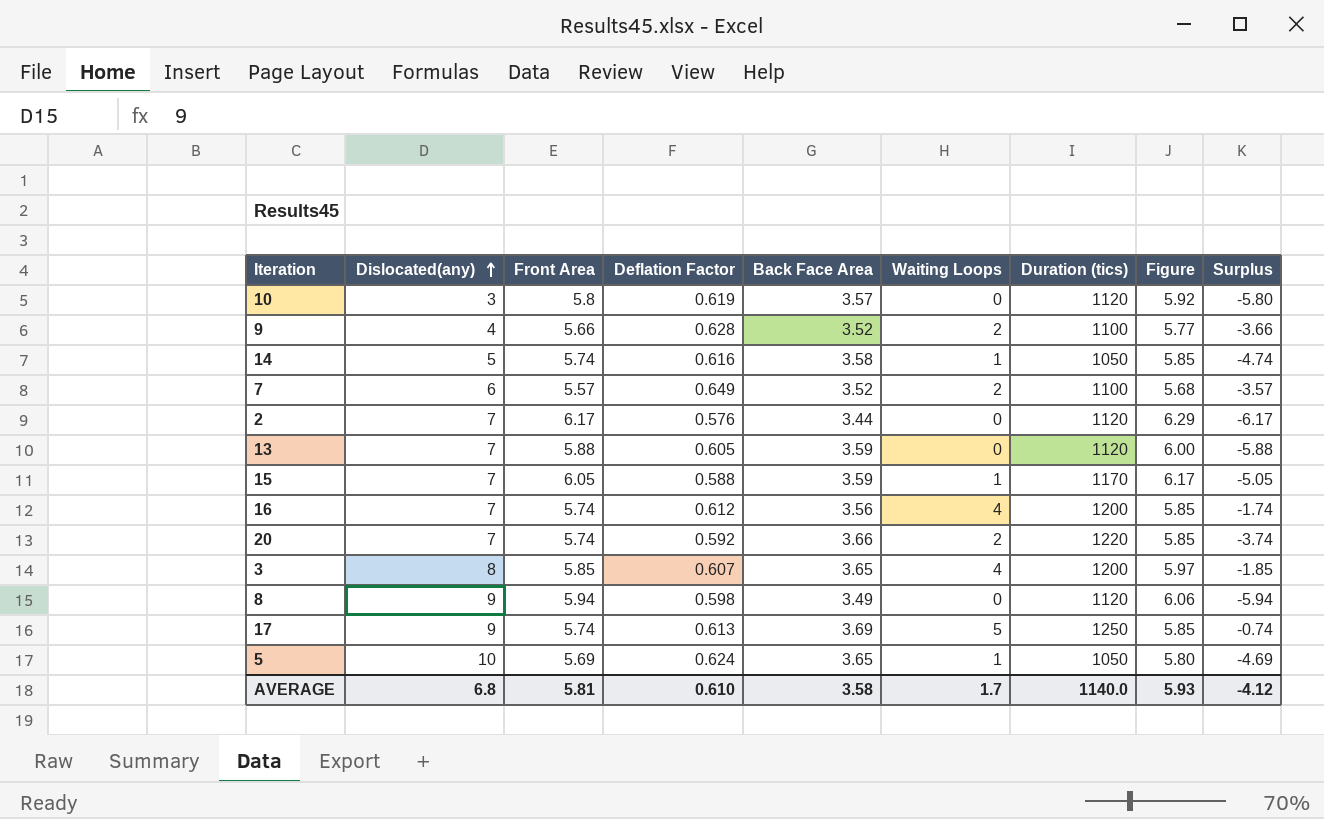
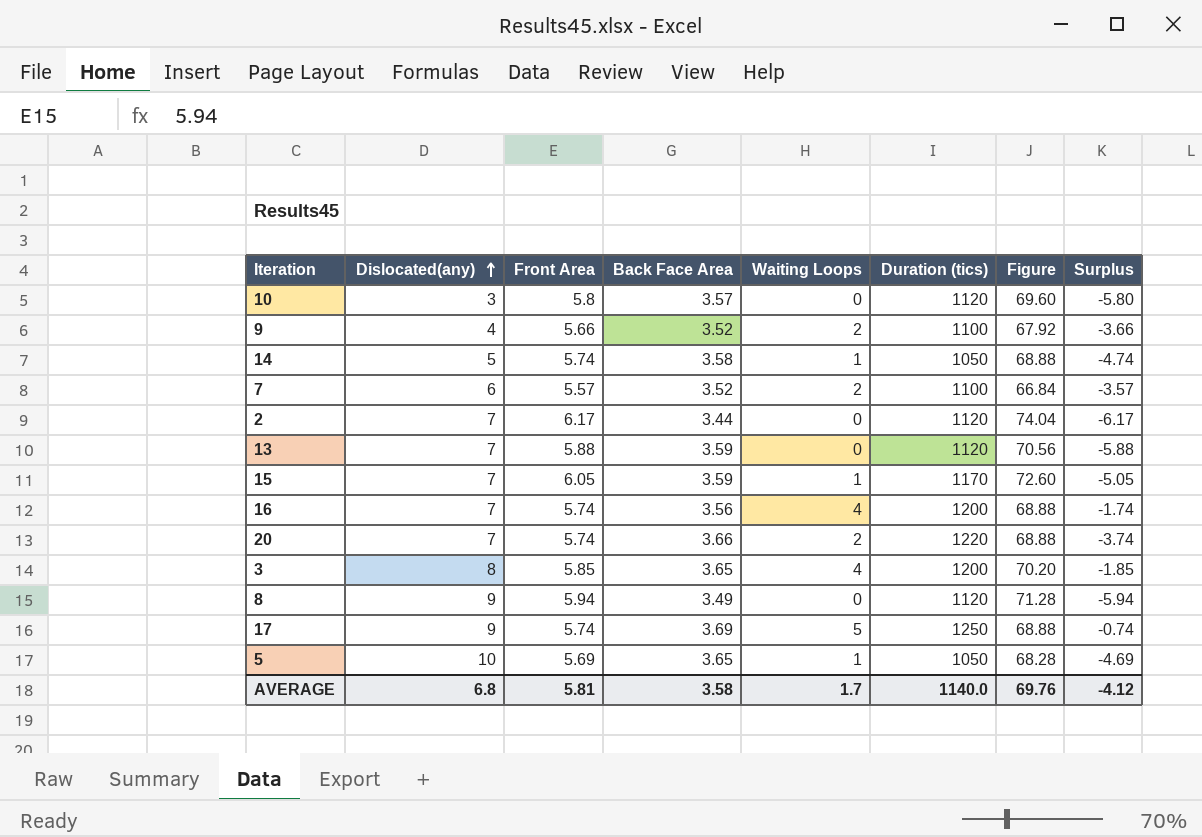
column Deflation Factor | position: 4 -> none
column Figure | formula: [Front Area] * 1.02 -> [Front Area] * 12
AVERAGE | Figure: 5.93 -> 69.76

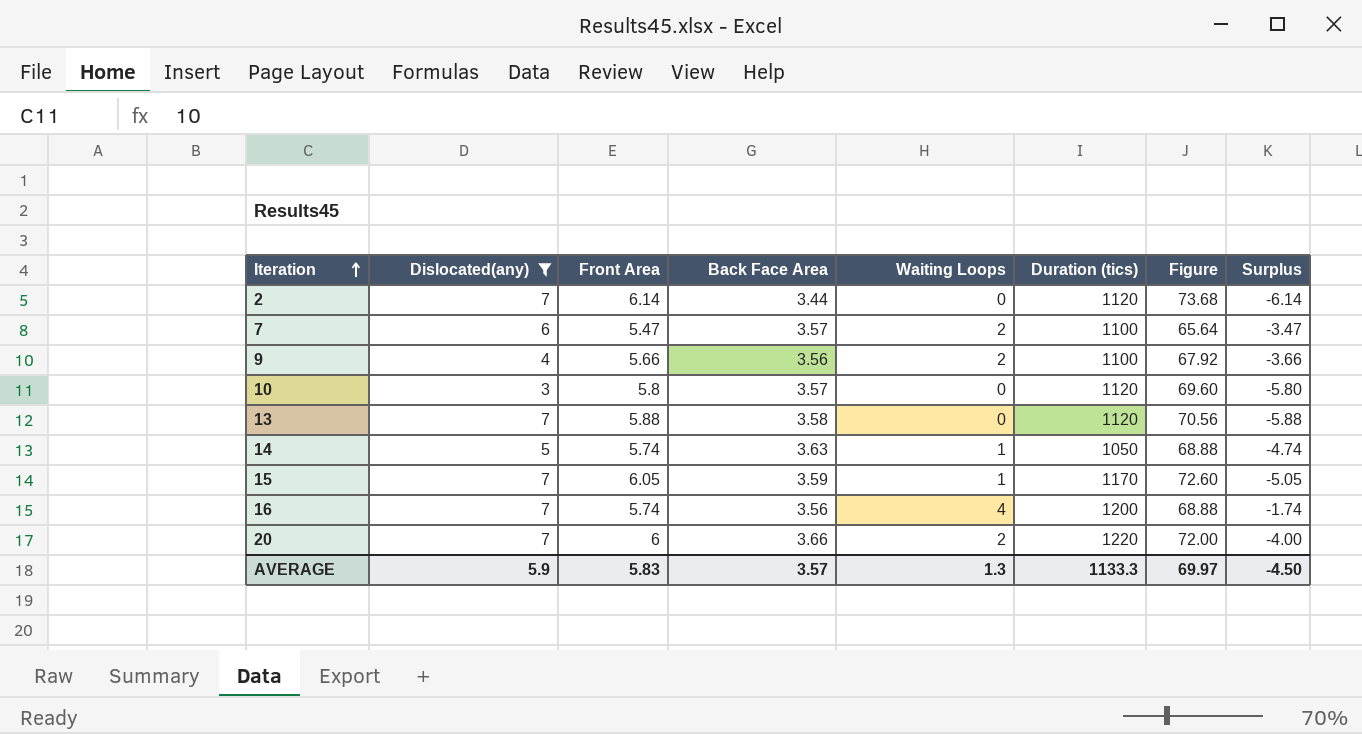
filter: none -> Dislocated(any) <= 7
row order: Dislocated(any) ascending -> Iteration ascending
2 | Front Area: 6.17 -> 6.14
2 | Figure: 74.04 -> 73.68
2 | Surplus: -6.17 -> -6.14
7 | Front Area: 5.57 -> 5.47
7 | Back Face Area: 3.52 -> 3.57
7 | Figure: 66.84 -> 65.64
7 | Surplus: -3.57 -> -3.47
9 | Back Face Area: 3.52 -> 3.56
13 | Back Face Area: 3.59 -> 3.58
14 | Back Face Area: 3.58 -> 3.63
20 | Front Area: 5.74 -> 6
20 | Figure: 68.88 -> 72.00
20 | Surplus: -3.74 -> -4.00
AVERAGE | Dislocated(any): 6.8 -> 5.9
AVERAGE | Front Area: 5.81 -> 5.83
AVERAGE | Back Face Area: 3.58 -> 3.57
AVERAGE | Waiting Loops: 1.7 -> 1.3
AVERAGE | Duration (tics): 1140.0 -> 1133.3
AVERAGE | Figure: 69.76 -> 69.97
AVERAGE | Surplus: -4.12 -> -4.50

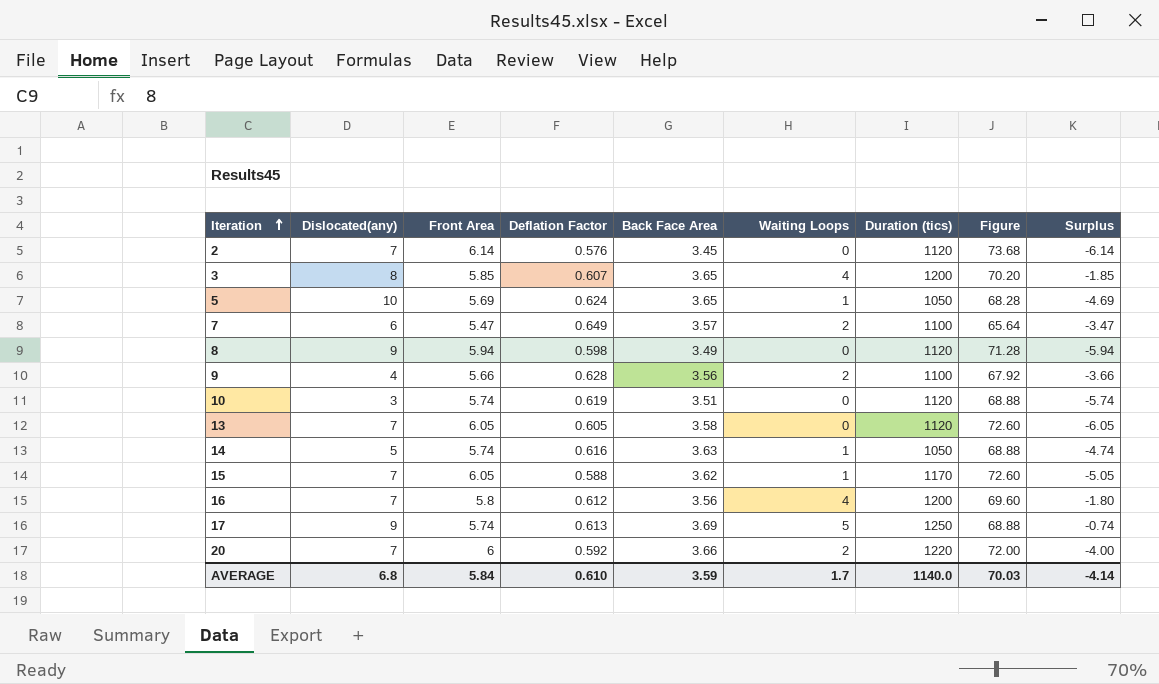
filter: Dislocated(any) <= 7 -> none
column Deflation Factor | position: none -> 4
2 | Back Face Area: 3.44 -> 3.45
10 | Front Area: 5.8 -> 5.74
10 | Back Face Area: 3.57 -> 3.51
10 | Figure: 69.60 -> 68.88
10 | Surplus: -5.80 -> -5.74
13 | Front Area: 5.88 -> 6.05
13 | Figure: 70.56 -> 72.60
13 | Surplus: -5.88 -> -6.05
15 | Back Face Area: 3.59 -> 3.62
16 | Front Area: 5.74 -> 5.8
16 | Figure: 68.88 -> 69.60
16 | Surplus: -1.74 -> -1.80
AVERAGE | Dislocated(any): 5.9 -> 6.8
AVERAGE | Front Area: 5.83 -> 5.84
AVERAGE | Back Face Area: 3.57 -> 3.59
AVERAGE | Waiting Loops: 1.3 -> 1.7
AVERAGE | Duration (tics): 1133.3 -> 1140.0
AVERAGE | Figure: 69.97 -> 70.03
AVERAGE | Surplus: -4.50 -> -4.14

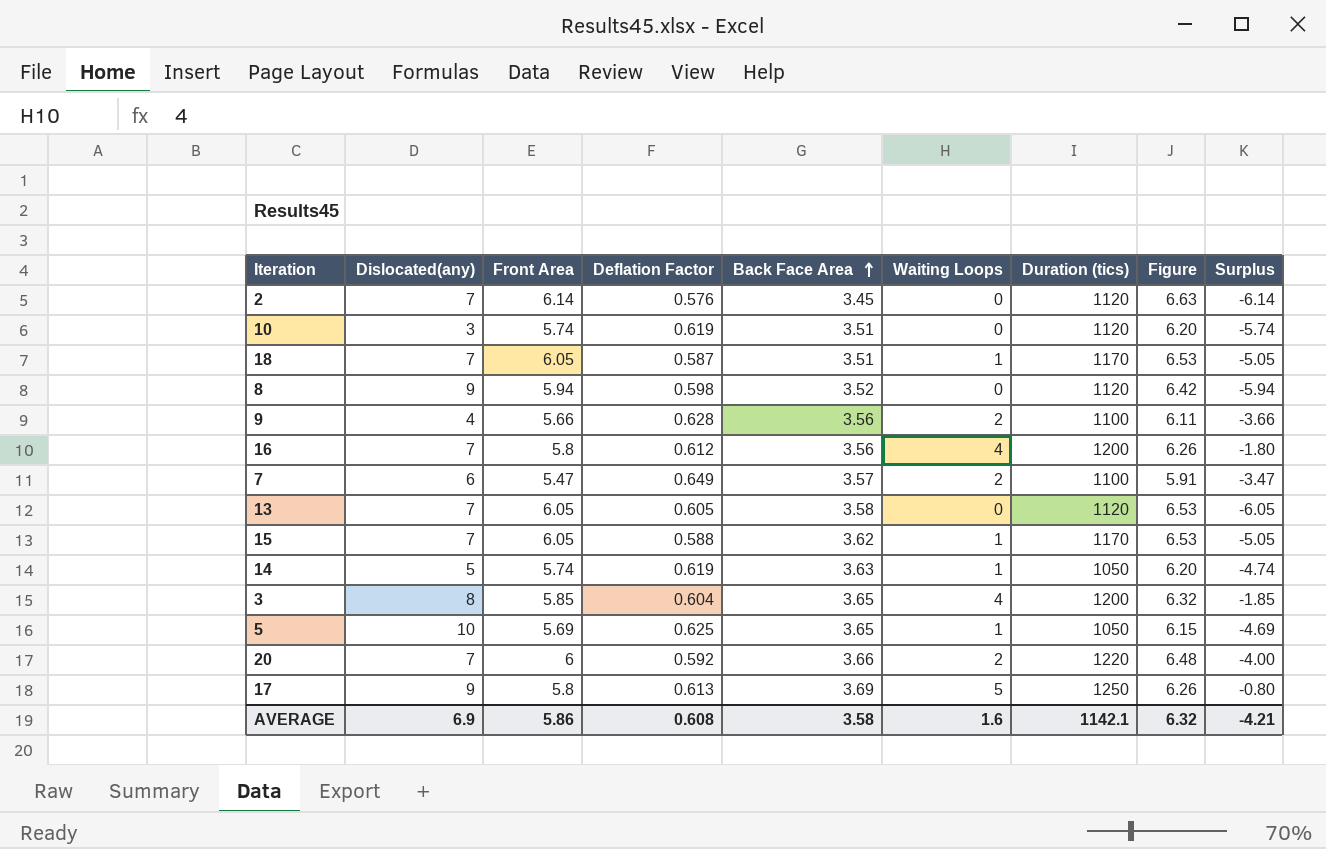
row order: Iteration ascending -> Back Face Area ascending
column Figure | formula: [Front Area] * 12 -> [Front Area] * 1.08
row 18: none -> 7 | 6.05 | 0.587 | 3.51 | 1 | 1170 | 6.53 | -5.05
8 | Back Face Area: 3.49 -> 3.52
14 | Deflation Factor: 0.616 -> 0.619
3 | Deflation Factor: 0.607 -> 0.604
5 | Deflation Factor: 0.624 -> 0.625
17 | Front Area: 5.74 -> 5.8
17 | Surplus: -0.74 -> -0.80
AVERAGE | Dislocated(any): 6.8 -> 6.9
AVERAGE | Front Area: 5.84 -> 5.86
AVERAGE | Deflation Factor: 0.610 -> 0.608
AVERAGE | Back Face Area: 3.59 -> 3.58
AVERAGE | Waiting Loops: 1.7 -> 1.6
AVERAGE | Duration (tics): 1140.0 -> 1142.1
AVERAGE | Figure: 70.03 -> 6.32
AVERAGE | Surplus: -4.14 -> -4.21

